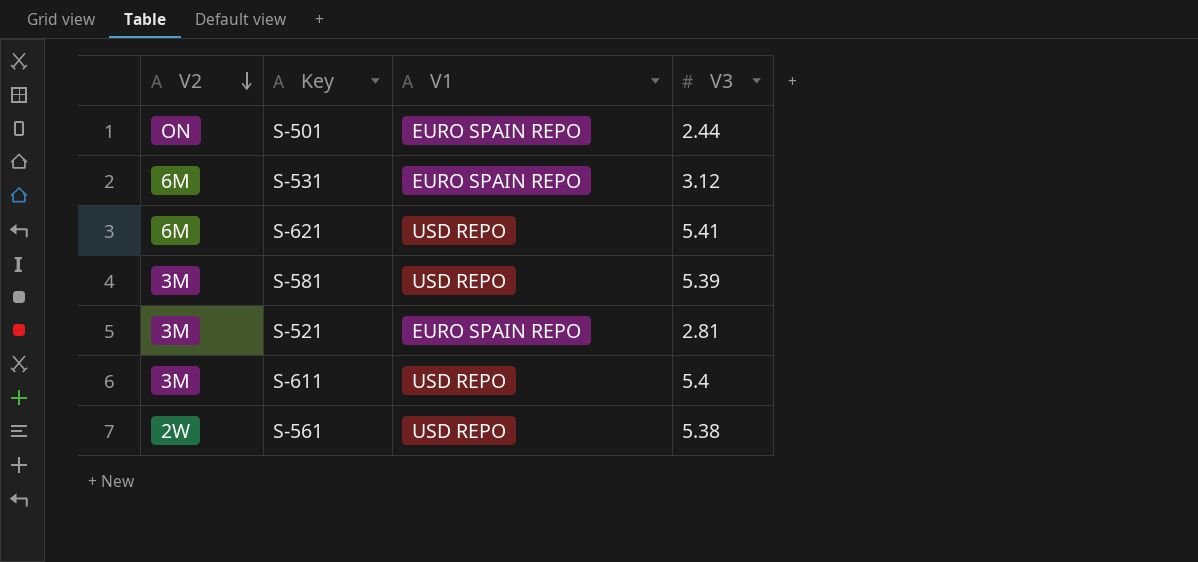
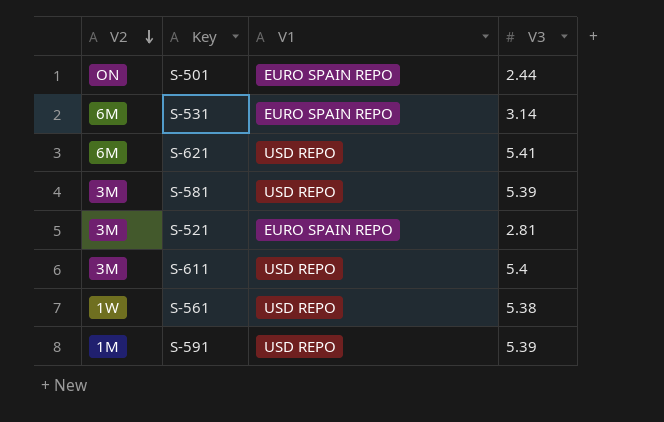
S-531 | V3: 3.12 -> 3.14
S-561 | V2: 2W -> 1W
row S-591: none -> 1M | USD REPO | 5.39

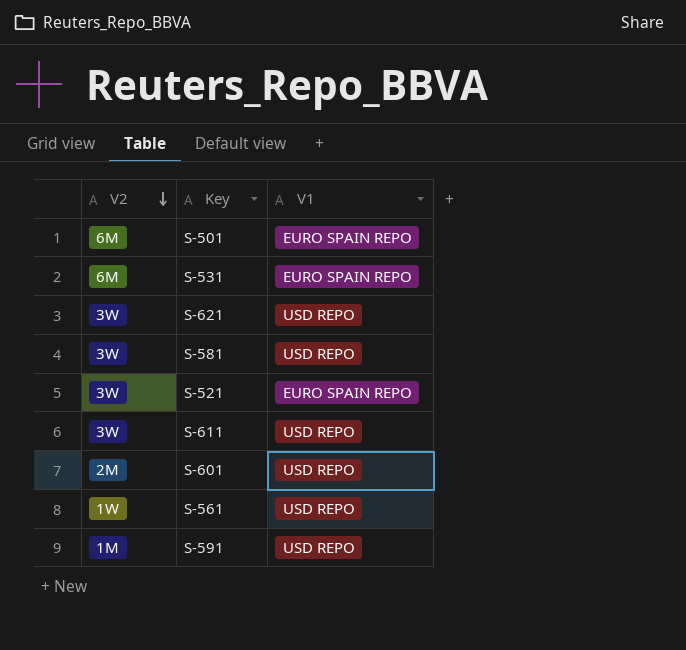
column V3 | position: 4 -> none
S-501 | V2: ON -> 6M
S-621 | V2: 6M -> 3W
S-581 | V2: 3M -> 3W
S-521 | V2: 3M -> 3W
S-611 | V2: 3M -> 3W
row S-601: none -> 2M | USD REPO

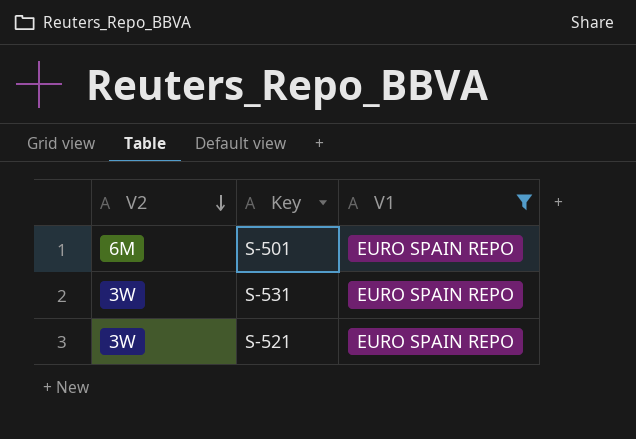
filter: none -> V1 = EURO SPAIN REPO
S-531 | V2: 6M -> 3W

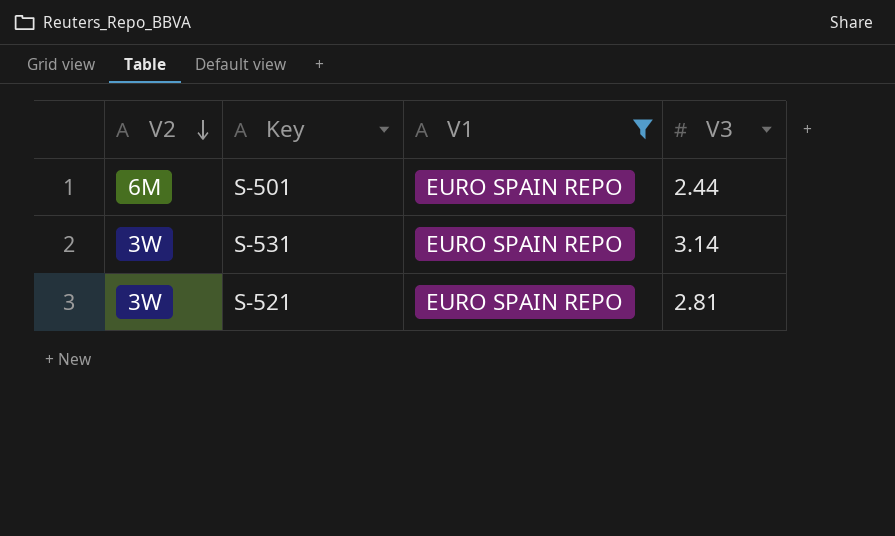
column V3 | position: none -> 4

